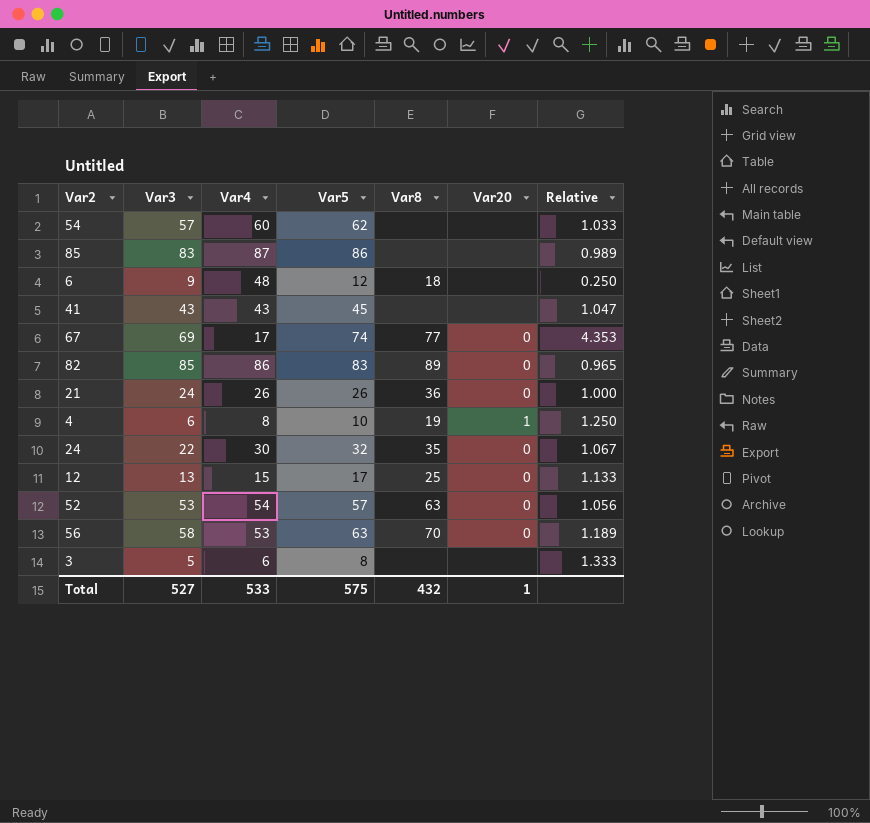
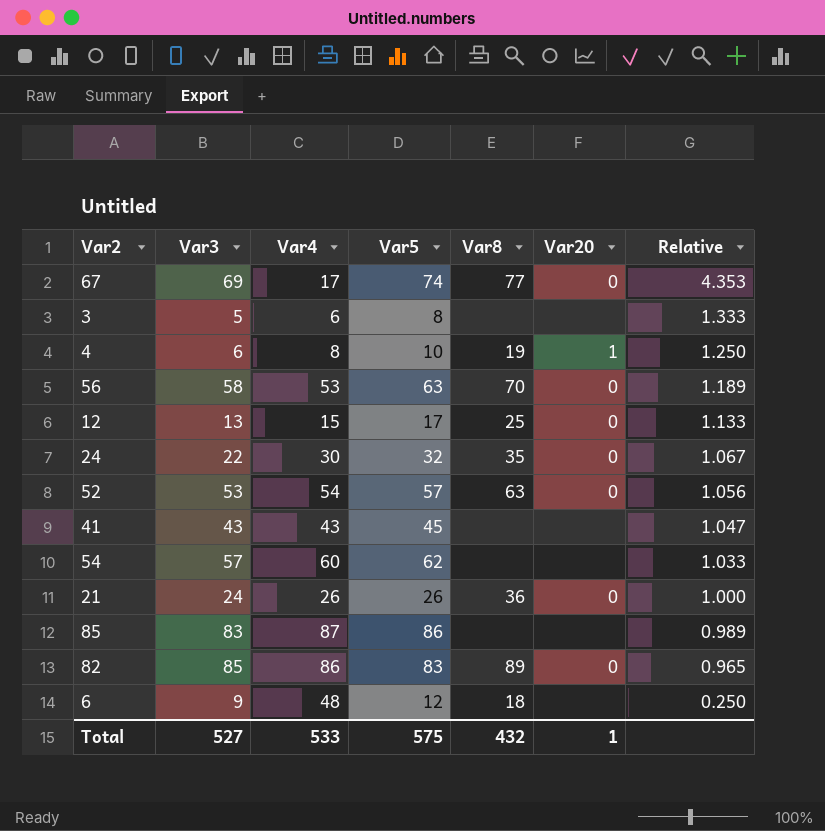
row order: none -> Relative descending

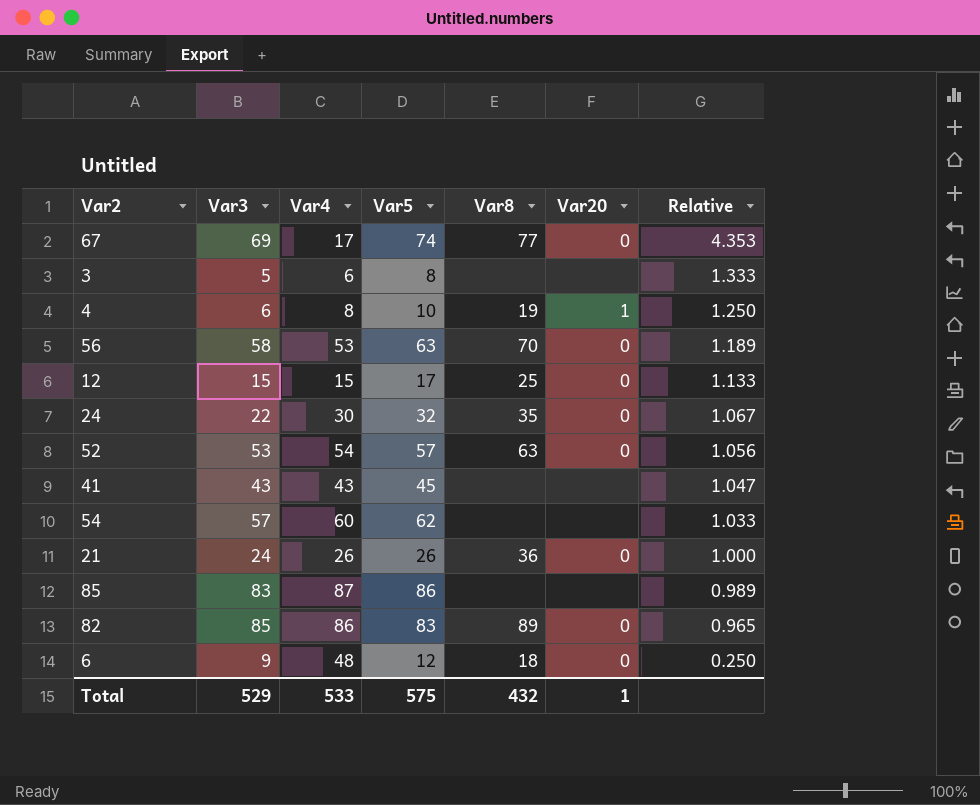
12 | Var3: 13 -> 15
6 | Var20: none -> 0
Total | Var3: 527 -> 529

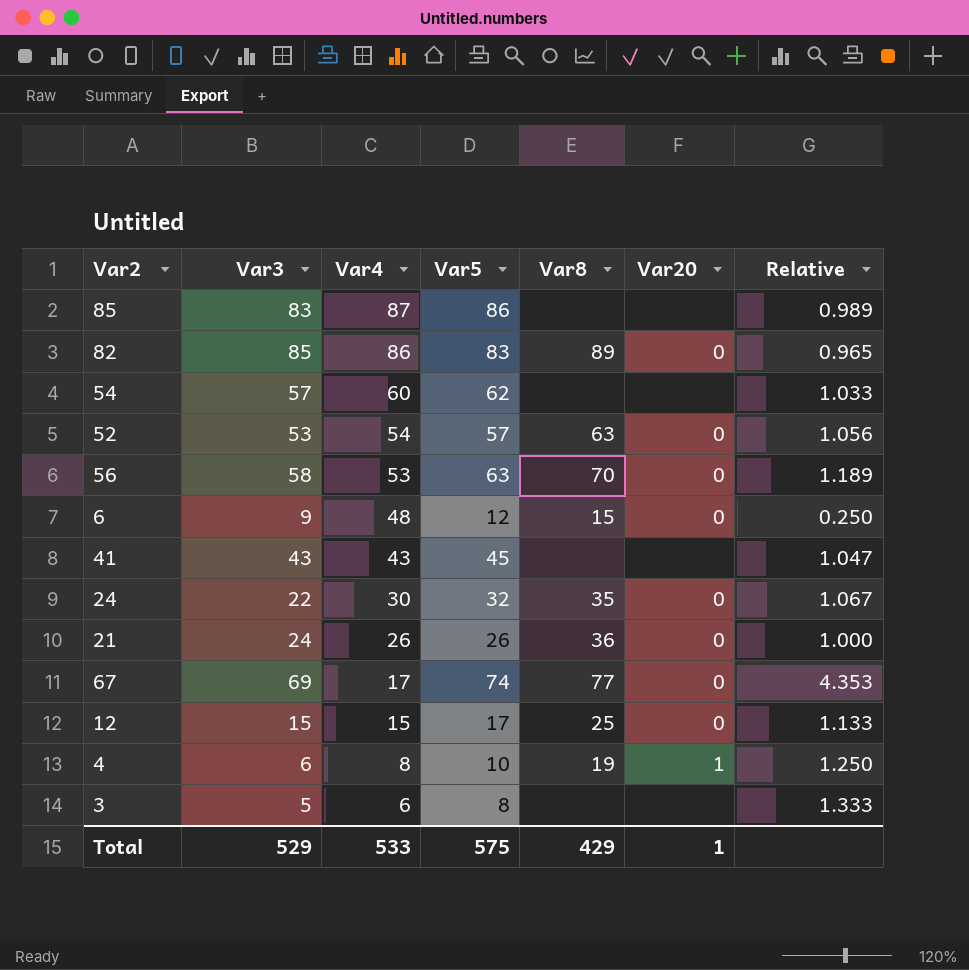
row order: Relative descending -> Var4 descending
6 | Var8: 18 -> 15
Total | Var8: 432 -> 429

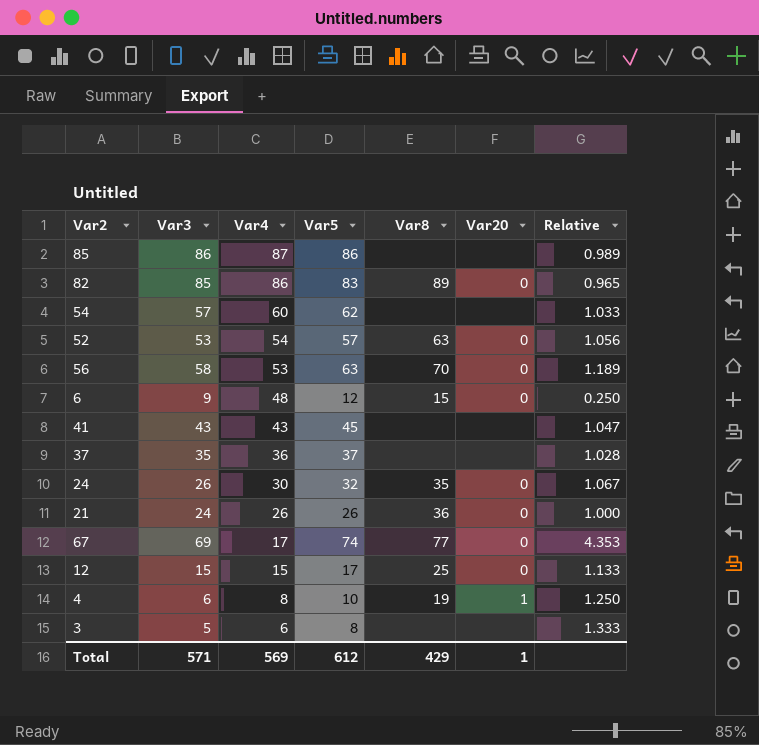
85 | Var3: 83 -> 86
row 37: none -> 35 | 36 | 37 | none | none | 1.028
24 | Var3: 22 -> 26
Total | Var3: 529 -> 571
Total | Var4: 533 -> 569
Total | Var5: 575 -> 612

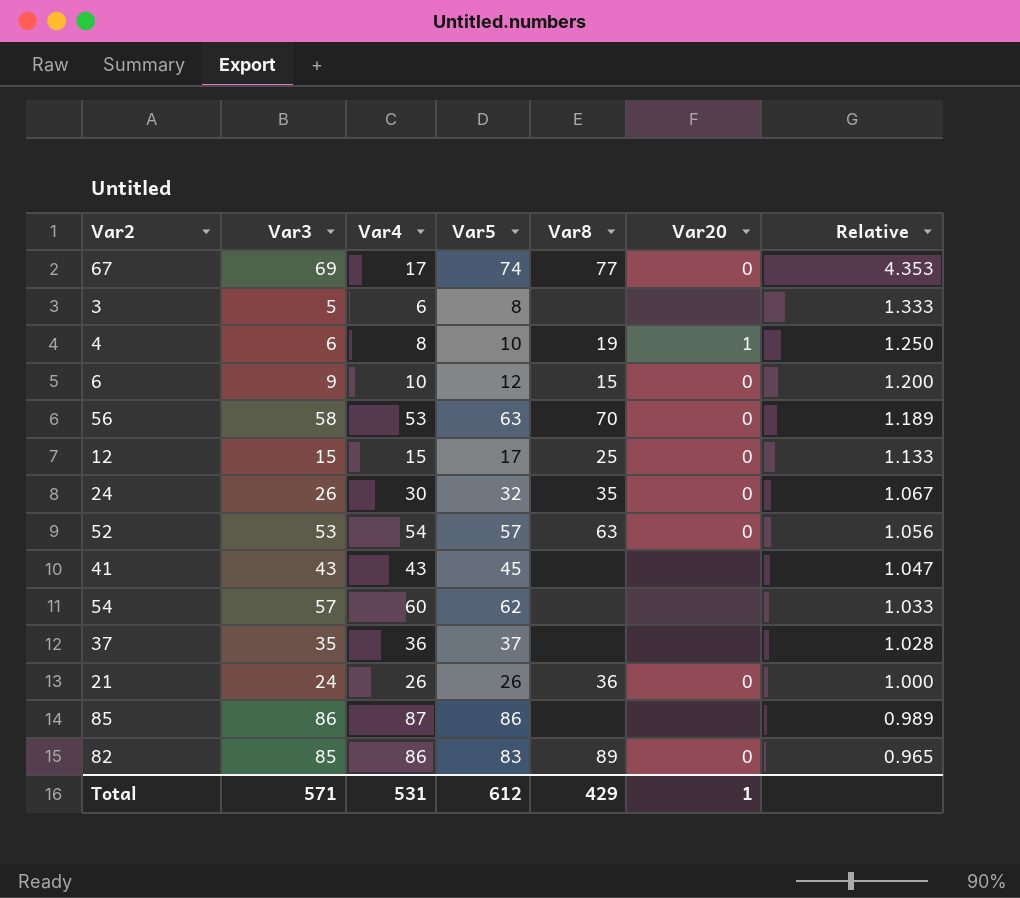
row order: Var4 descending -> Relative descending
6 | Var4: 48 -> 10
6 | Relative: 0.250 -> 1.200
Total | Var4: 569 -> 531

